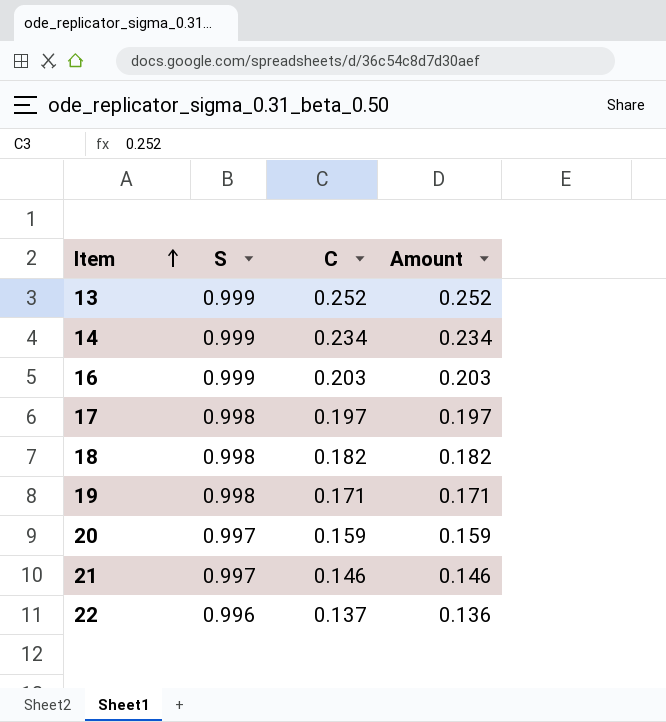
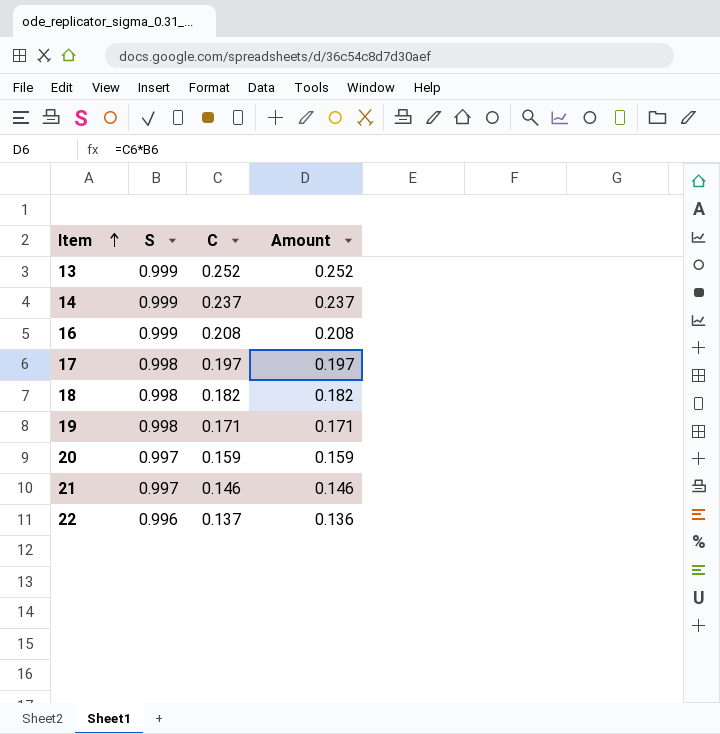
14 | C: 0.234 -> 0.237
14 | Amount: 0.234 -> 0.237
16 | C: 0.203 -> 0.208
16 | Amount: 0.203 -> 0.208

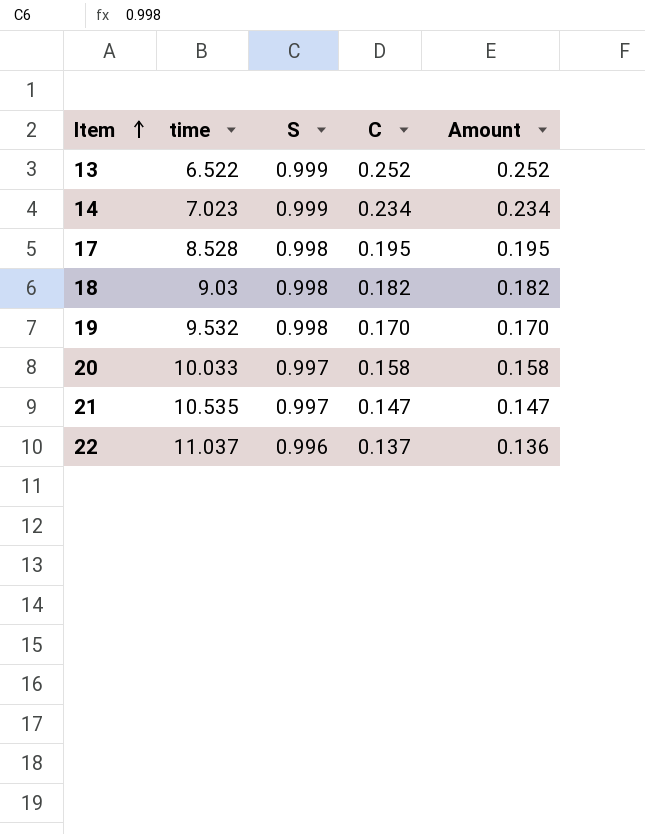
column time | position: none -> 2
row 16: 0.999 | 0.208 | 0.208 -> none
14 | C: 0.237 -> 0.234
14 | Amount: 0.237 -> 0.234
17 | C: 0.197 -> 0.195
17 | Amount: 0.197 -> 0.195
19 | C: 0.171 -> 0.170
19 | Amount: 0.171 -> 0.170
20 | C: 0.159 -> 0.158
20 | Amount: 0.159 -> 0.158
21 | C: 0.146 -> 0.147
21 | Amount: 0.146 -> 0.147

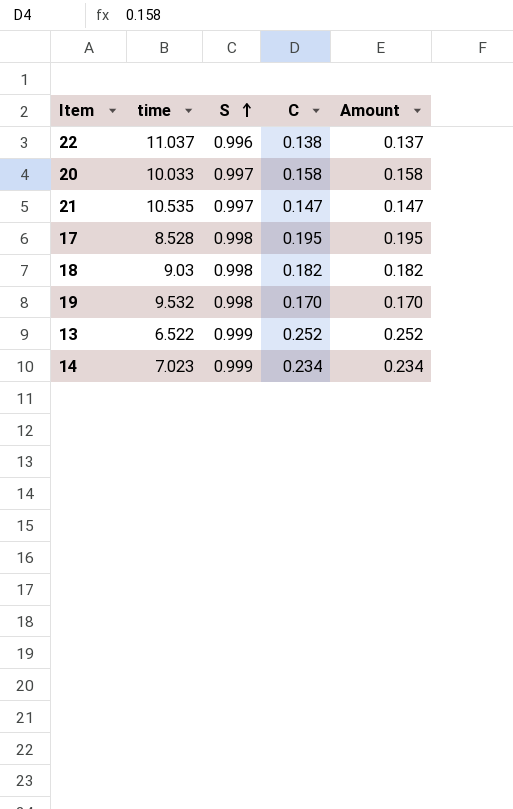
row order: Item ascending -> S ascending
22 | C: 0.137 -> 0.138
22 | Amount: 0.136 -> 0.137

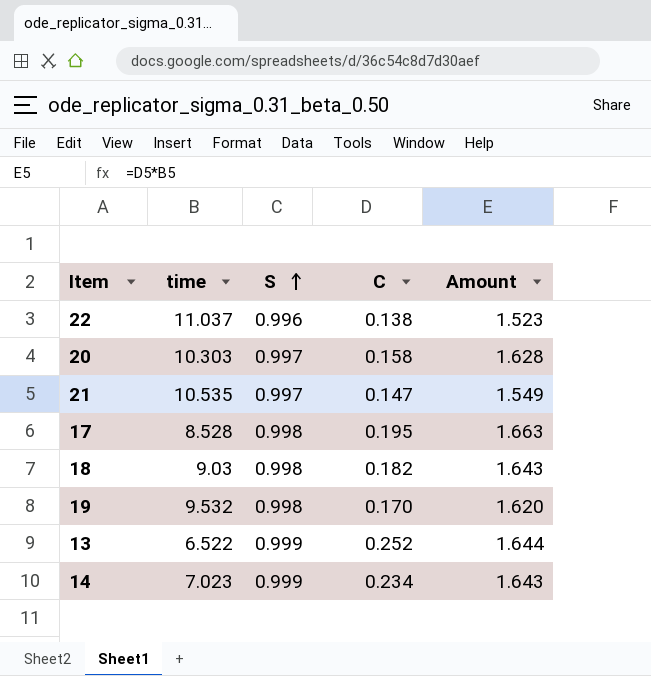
column Amount | formula: [S] * [C] -> [time] * [C]
20 | time: 10.033 -> 10.303

